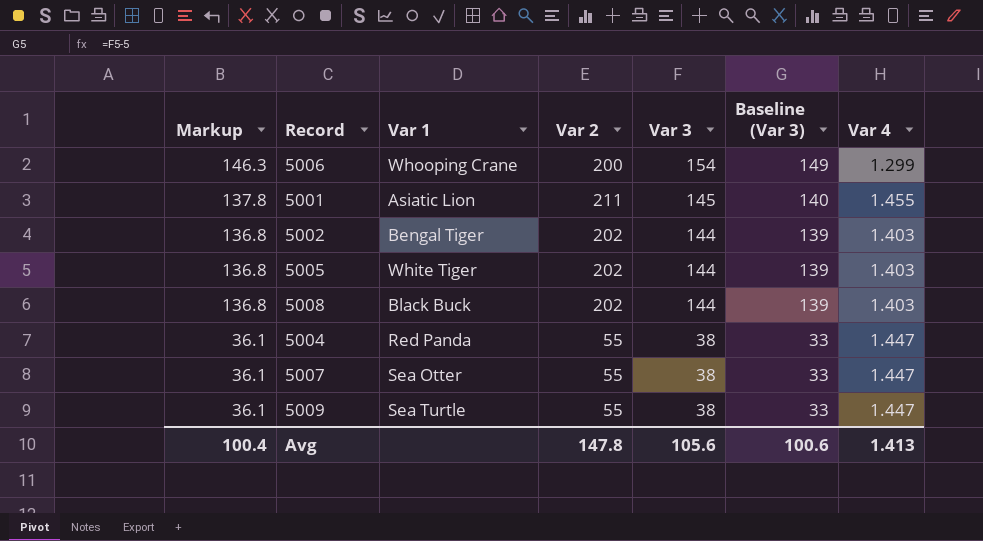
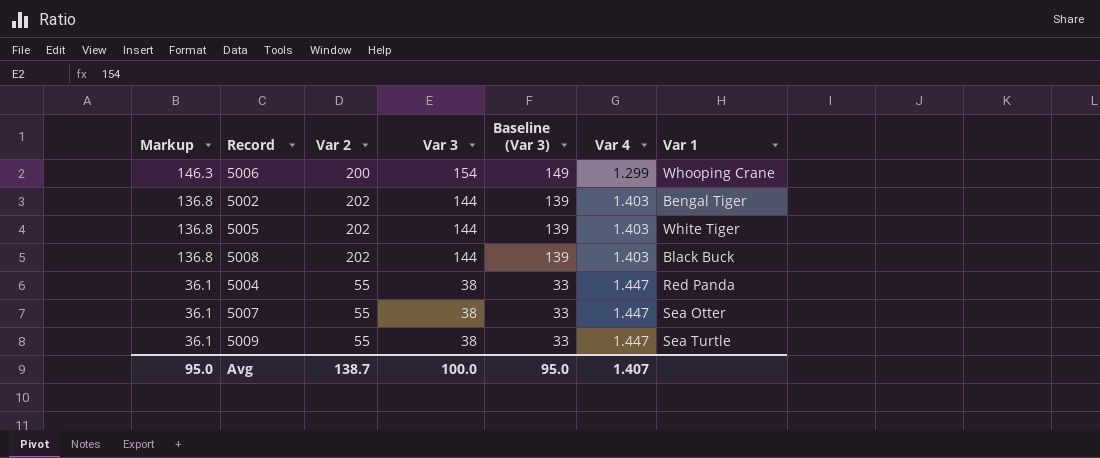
column Var 1 | position: 3 -> 7
row 5001: 137.8 | Asiatic Lion | 211 | 145 | 140 | 1.455 -> none
Avg | Markup: 100.4 -> 95.0
Avg | Var 2: 147.8 -> 138.7
Avg | Var 3: 105.6 -> 100.0
Avg | Baseline (Var 3): 100.6 -> 95.0
Avg | Var 4: 1.413 -> 1.407

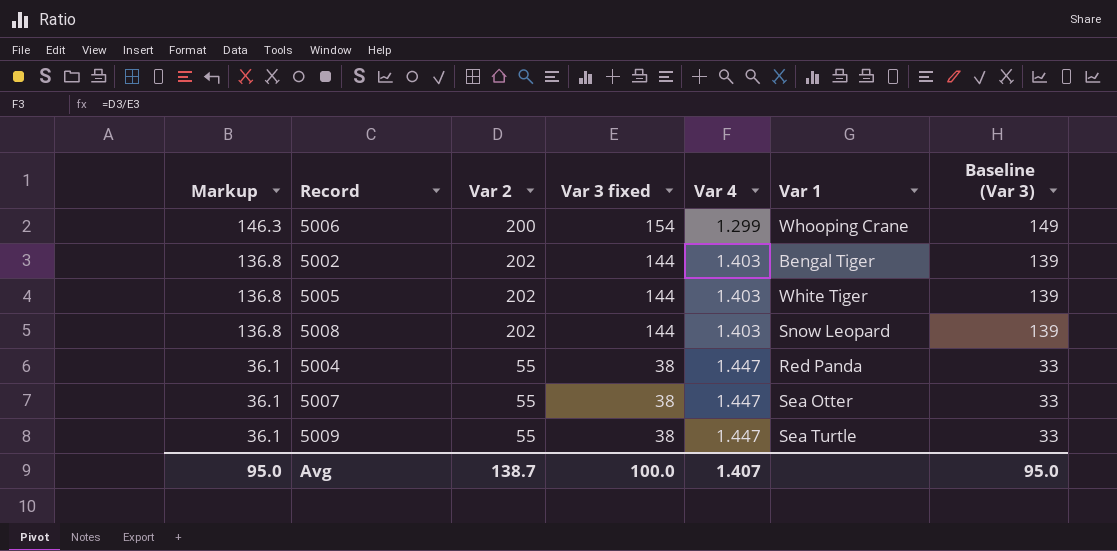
column name: Var 3 -> Var 3 fixed
column Baseline (Var 3) | position: 5 -> 7
5008 | Var 1: Black Buck -> Snow Leopard

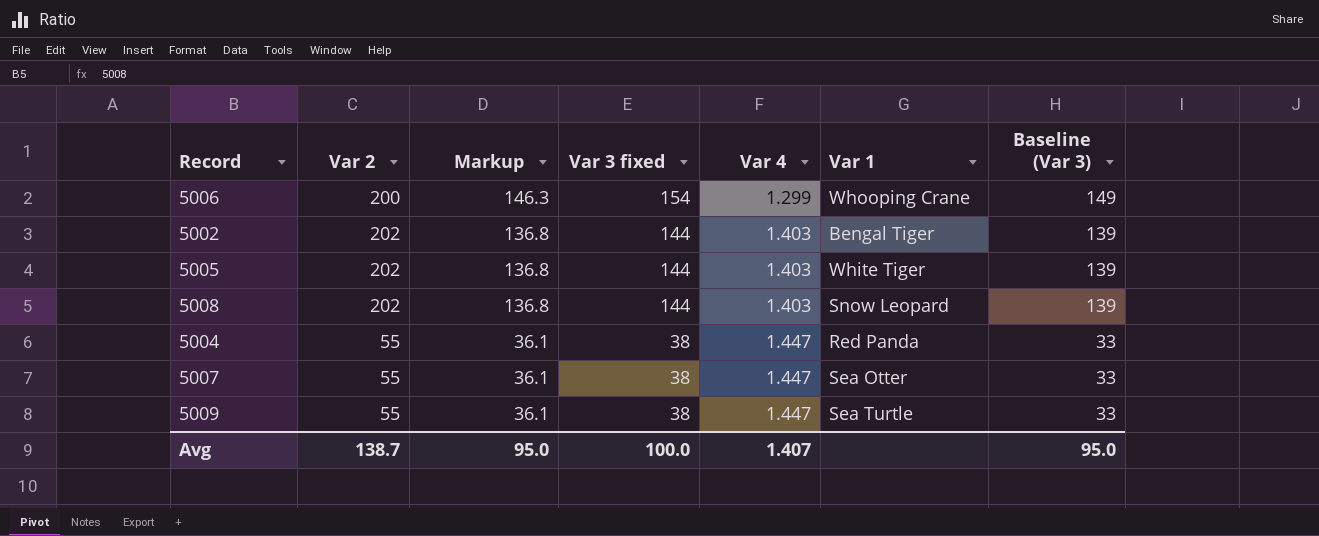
column Markup | position: 1 -> 3

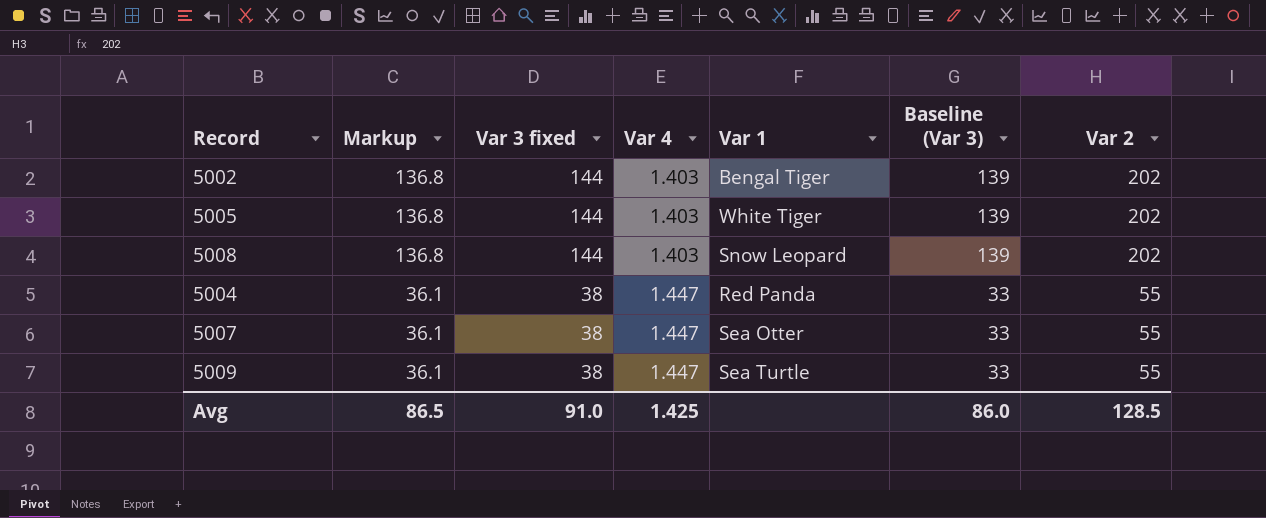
column Var 2 | position: 2 -> 7
row 5006: 200 | 146.3 | 154 | 1.299 | Whooping Crane | 149 -> none
Avg | Markup: 95.0 -> 86.5
Avg | Var 3 fixed: 100.0 -> 91.0
Avg | Var 4: 1.407 -> 1.425
Avg | Baseline (Var 3): 95.0 -> 86.0
Avg | Var 2: 138.7 -> 128.5

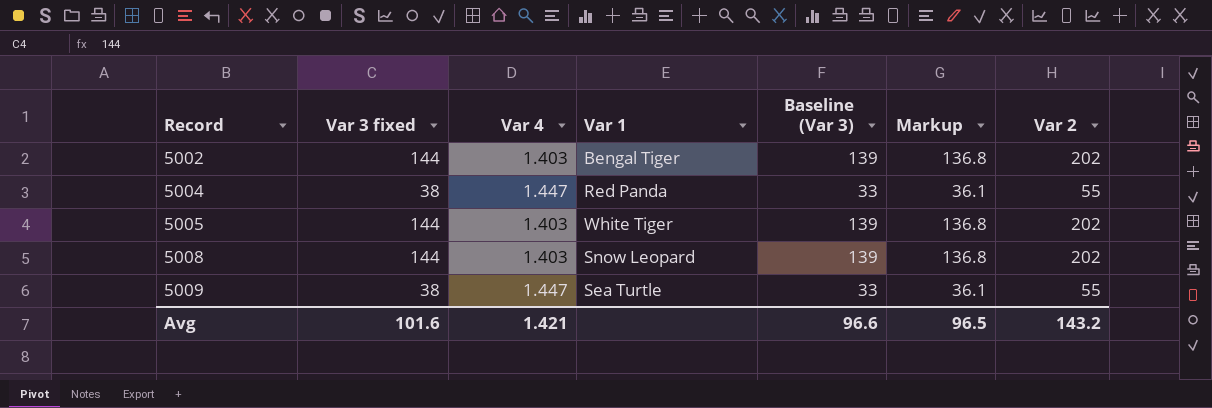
row order: Markup descending -> Record ascending
column Markup | position: 2 -> 6
row 5007: 36.1 | 38 | 1.447 | Sea Otter | 33 | 55 -> none
Avg | Var 3 fixed: 91.0 -> 101.6
Avg | Var 4: 1.425 -> 1.421
Avg | Baseline (Var 3): 86.0 -> 96.6
Avg | Markup: 86.5 -> 96.5
Avg | Var 2: 128.5 -> 143.2

